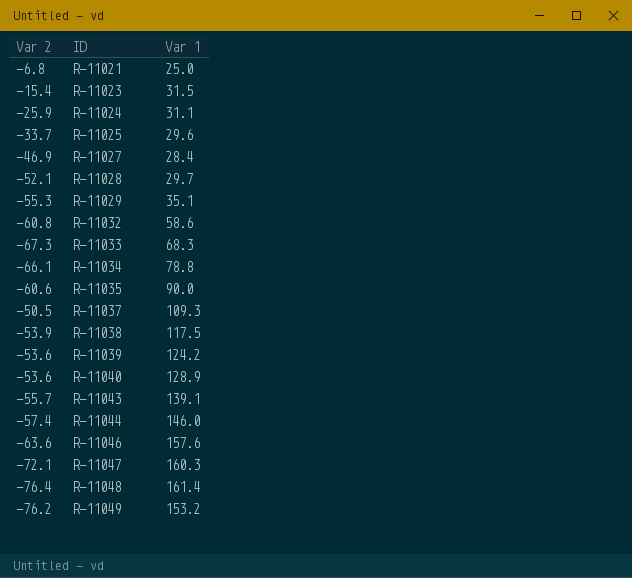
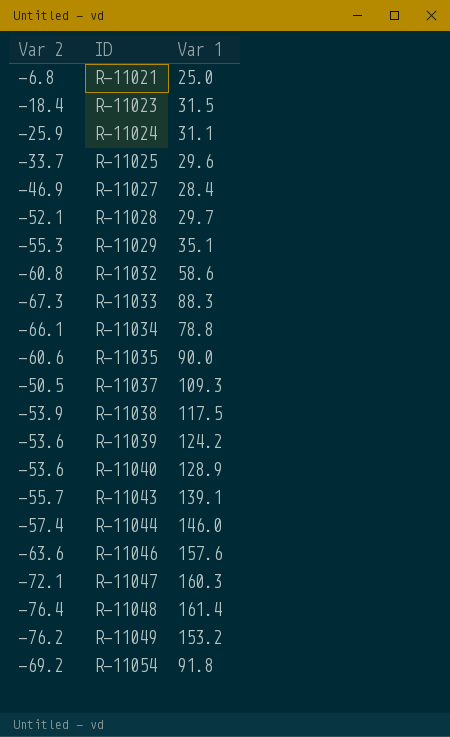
R-11023 | Var 2: -15.4 -> -18.4
R-11033 | Var 1: 68.3 -> 88.3
row R-11054: none -> -69.2 | 91.8

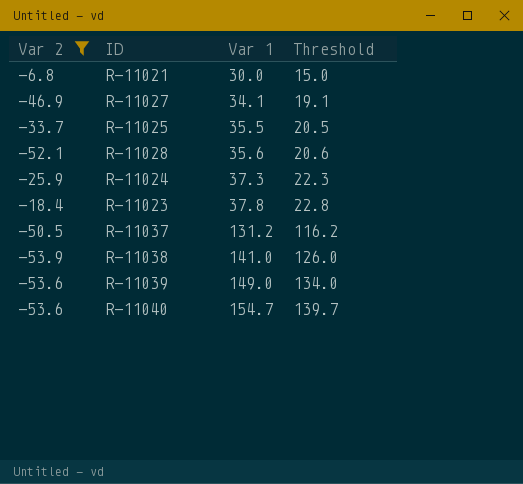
filter: none -> Var 2 >= -53.9
row order: ID ascending -> Var 1 ascending
column Threshold | formula: none -> [Var 1] - 15
R-11021 | Var 1: 25.0 -> 30.0
R-11027 | Var 1: 28.4 -> 34.1
R-11025 | Var 1: 29.6 -> 35.5
R-11028 | Var 1: 29.7 -> 35.6
R-11024 | Var 1: 31.1 -> 37.3
R-11023 | Var 1: 31.5 -> 37.8
R-11037 | Var 1: 109.3 -> 131.2
R-11038 | Var 1: 117.5 -> 141.0
R-11039 | Var 1: 124.2 -> 149.0
R-11040 | Var 1: 128.9 -> 154.7

